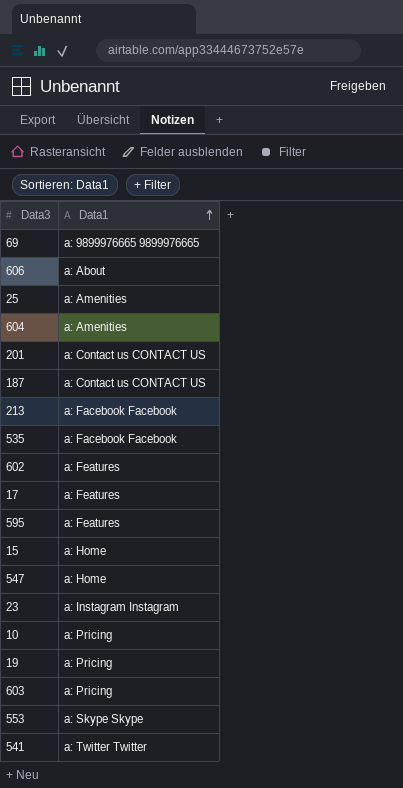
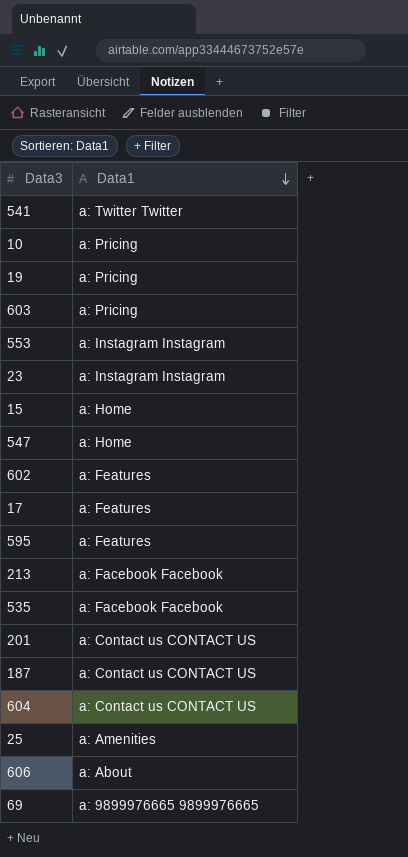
row order: Data1 ascending -> Data1 descending
553 | Data1: a: Skype Skype -> a: Instagram Instagram
604 | Data1: a: Amenities -> a: Contact us CONTACT US

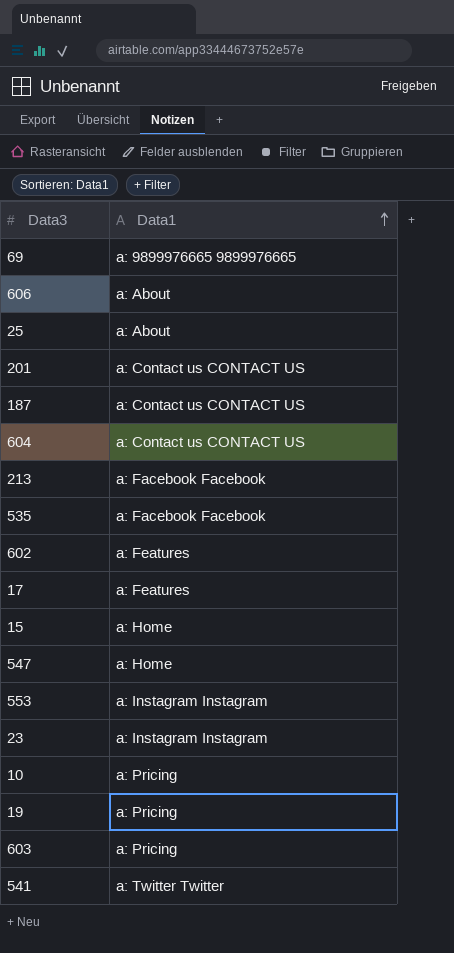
row order: Data1 descending -> Data1 ascending
row 595: a: Features -> none
25 | Data1: a: Amenities -> a: About

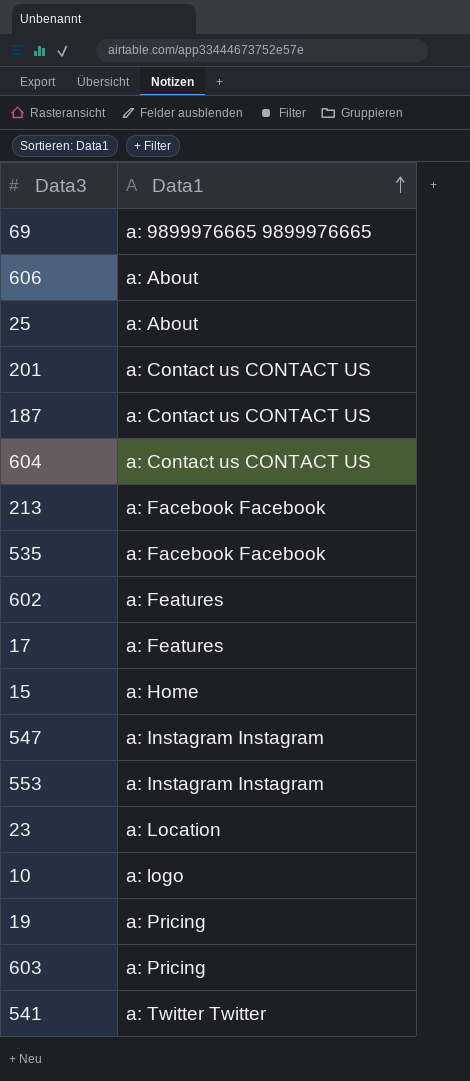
547 | Data1: a: Home -> a: Instagram Instagram
23 | Data1: a: Instagram Instagram -> a: Location
10 | Data1: a: Pricing -> a: logo

